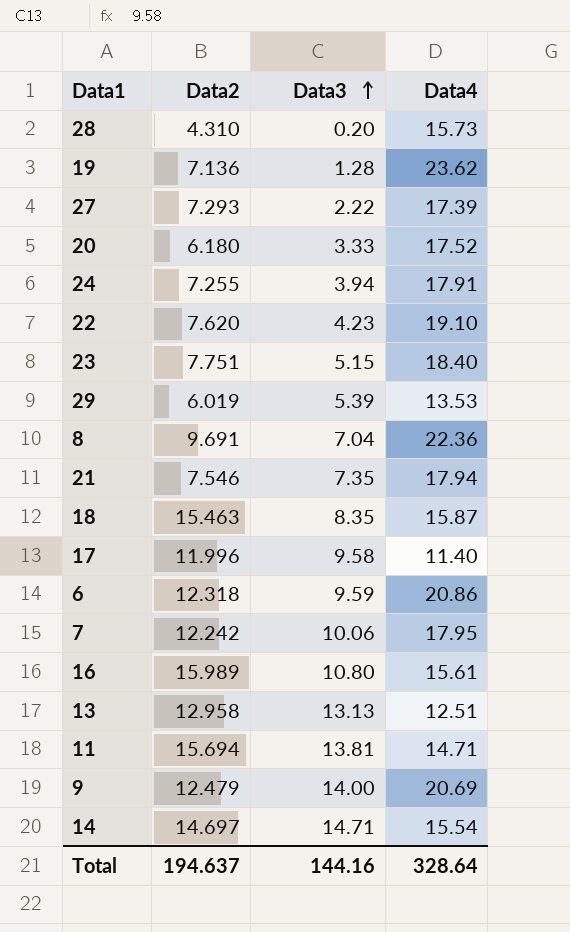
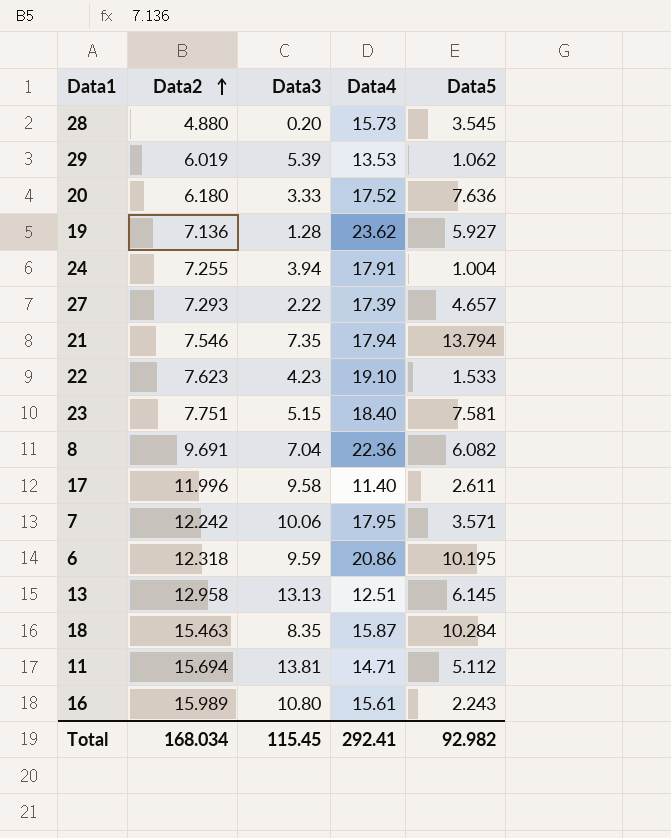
row order: Data3 ascending -> Data2 ascending
column Data5 | position: none -> 5
row 9: 12.479 | 14.00 | 20.69 -> none
row 14: 14.697 | 14.71 | 15.54 -> none
28 | Data2: 4.310 -> 4.880
22 | Data2: 7.620 -> 7.623
Total | Data2: 194.637 -> 168.034
Total | Data3: 144.16 -> 115.45
Total | Data4: 328.64 -> 292.41

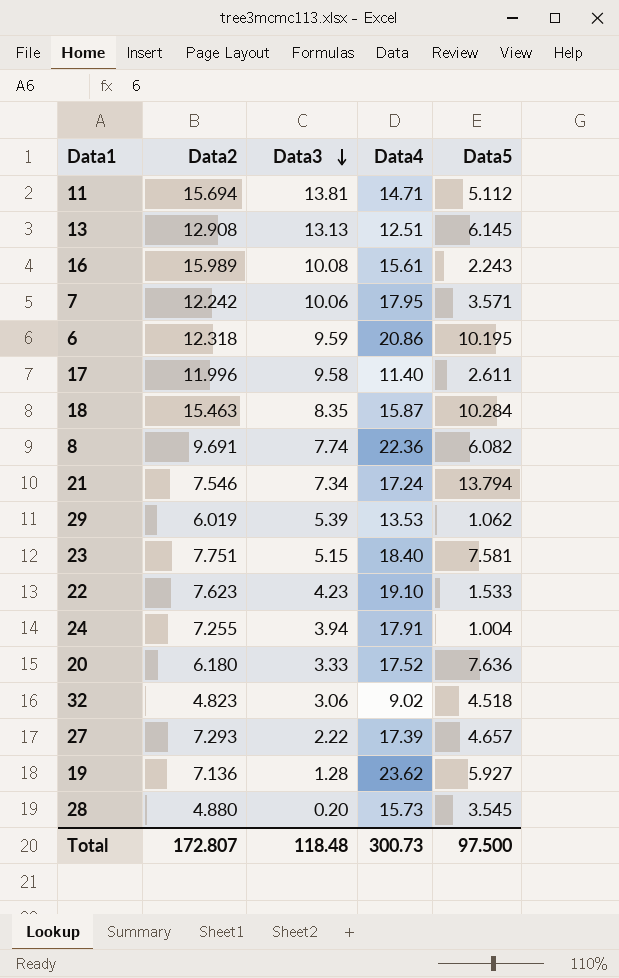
row order: Data2 ascending -> Data3 descending
13 | Data2: 12.958 -> 12.908
16 | Data3: 10.80 -> 10.08
8 | Data3: 7.04 -> 7.74
21 | Data3: 7.35 -> 7.34
21 | Data4: 17.94 -> 17.24
row 32: none -> 4.823 | 3.06 | 9.02 | 4.518
Total | Data2: 168.034 -> 172.807
Total | Data3: 115.45 -> 118.48
Total | Data4: 292.41 -> 300.73
Total | Data5: 92.982 -> 97.500

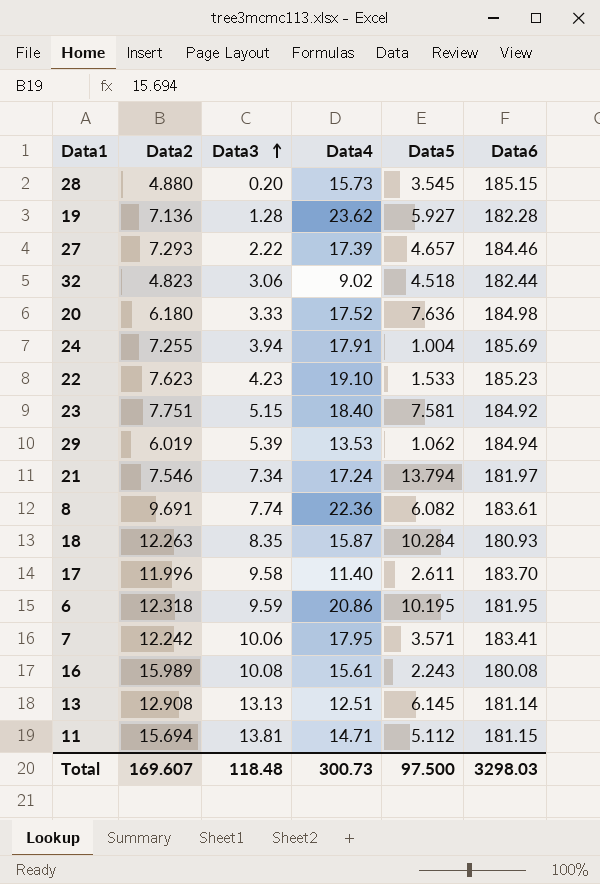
row order: Data3 descending -> Data3 ascending
column Data6 | position: none -> 6
18 | Data2: 15.463 -> 12.263
Total | Data2: 172.807 -> 169.607

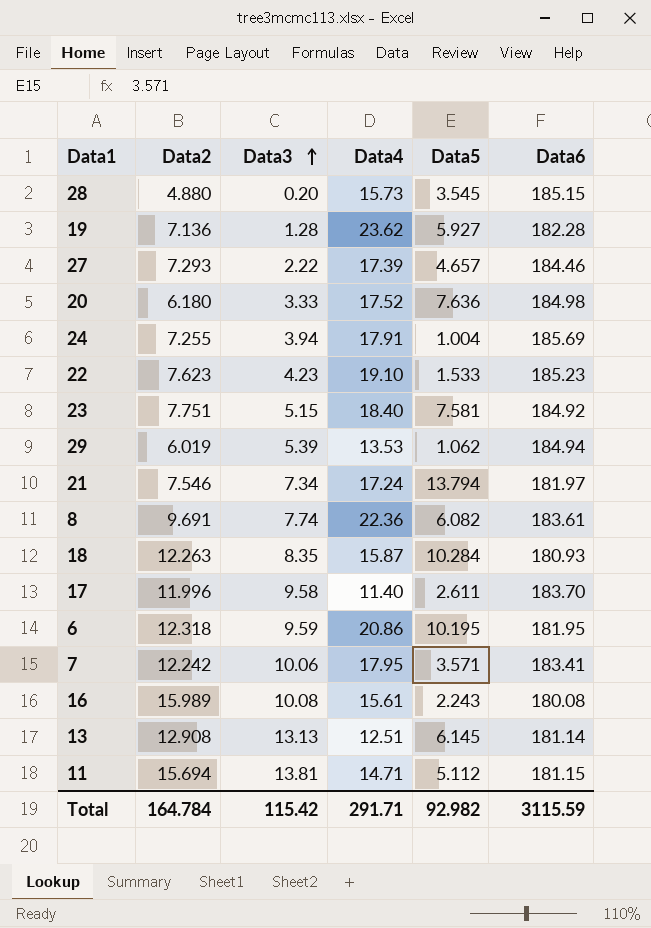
row 32: 4.823 | 3.06 | 9.02 | 4.518 | 182.44 -> none
Total | Data2: 169.607 -> 164.784
Total | Data3: 118.48 -> 115.42
Total | Data4: 300.73 -> 291.71
Total | Data5: 97.500 -> 92.982
Total | Data6: 3298.03 -> 3115.59

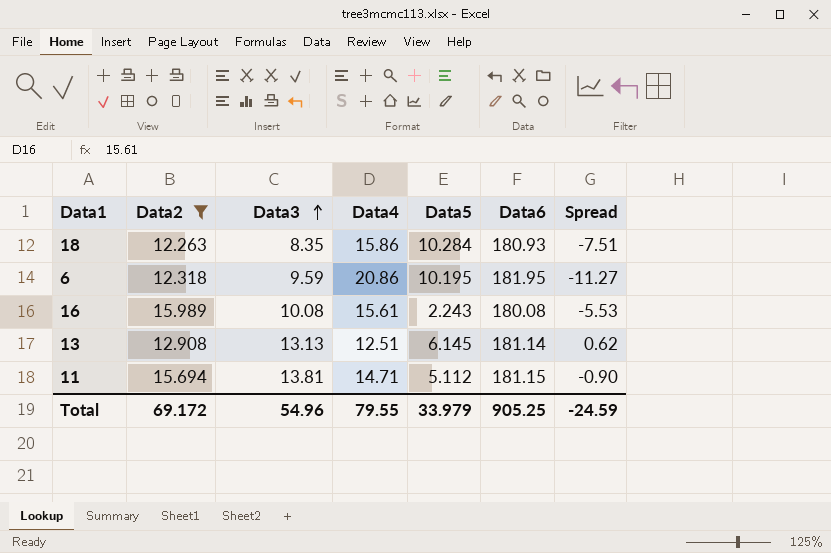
filter: none -> Data2 >= 12.263
column Spread | formula: none -> [Data3] - [Data4]
18 | Data4: 15.87 -> 15.86
Total | Data2: 164.784 -> 69.172
Total | Data3: 115.42 -> 54.96
Total | Data4: 291.71 -> 79.55
Total | Data5: 92.982 -> 33.979
Total | Data6: 3115.59 -> 905.25

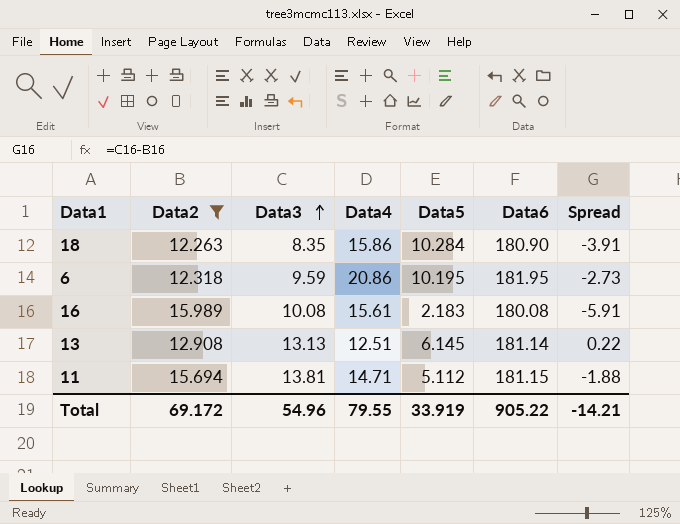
column Spread | formula: [Data3] - [Data4] -> [Data3] - [Data2]
18 | Data6: 180.93 -> 180.90
16 | Data5: 2.243 -> 2.183
Total | Data5: 33.979 -> 33.919
Total | Data6: 905.25 -> 905.22
Total | Spread: -24.59 -> -14.21

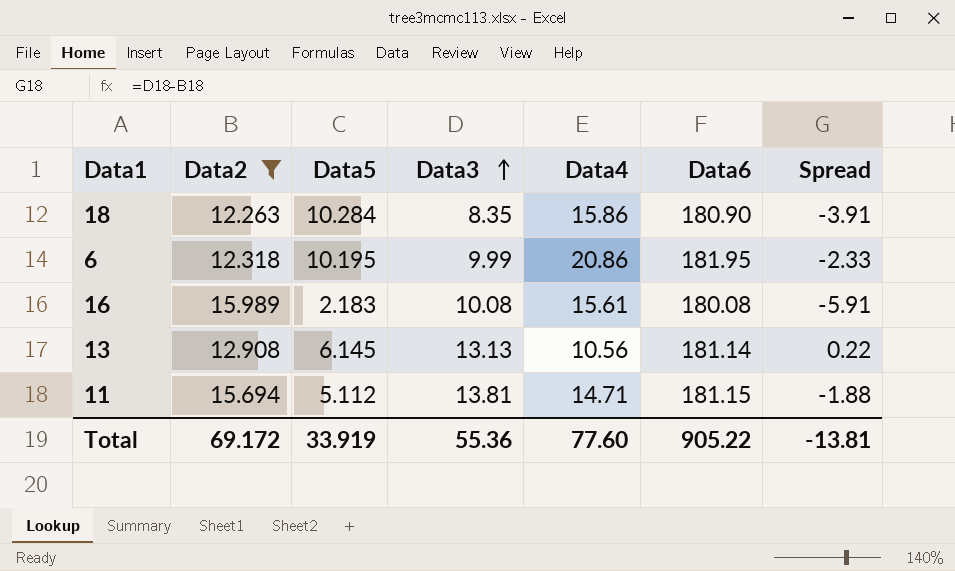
column Data5 | position: 5 -> 3
6 | Data3: 9.59 -> 9.99
6 | Spread: -2.73 -> -2.33
13 | Data4: 12.51 -> 10.56
Total | Data3: 54.96 -> 55.36
Total | Data4: 79.55 -> 77.60
Total | Spread: -14.21 -> -13.81

